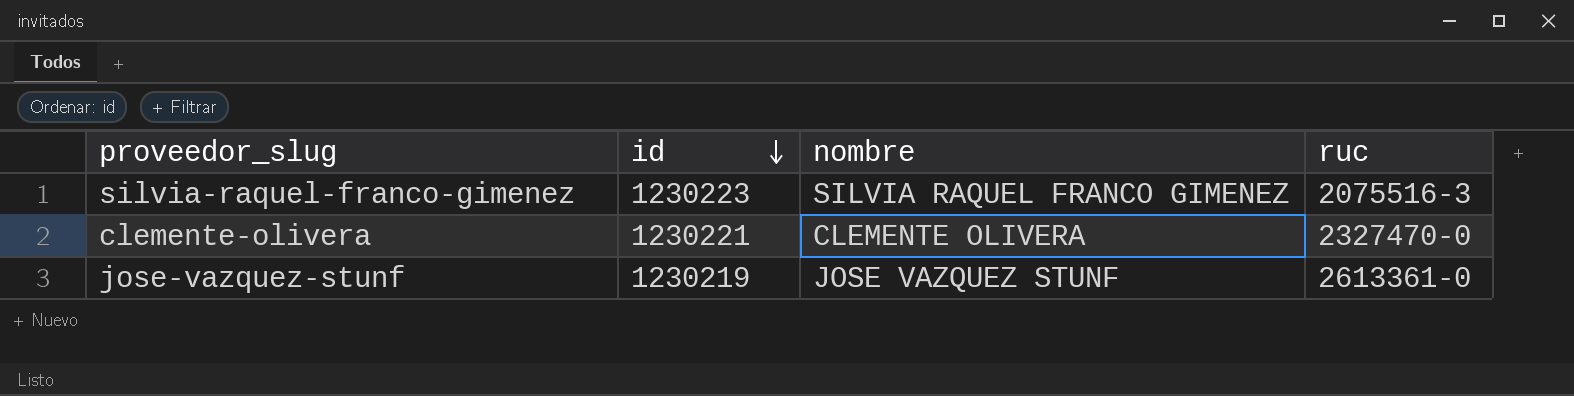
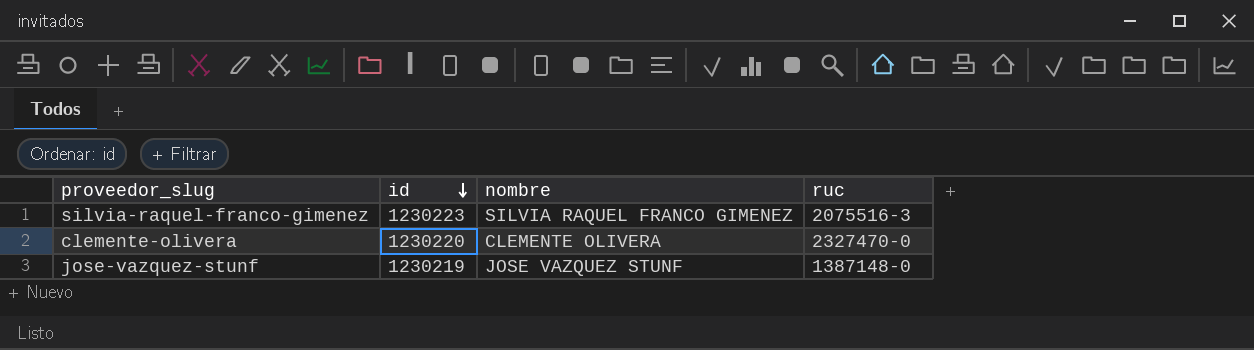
clemente-olivera | id: 1230221 -> 1230220
jose-vazquez-stunf | ruc: 2613361-0 -> 1387148-0

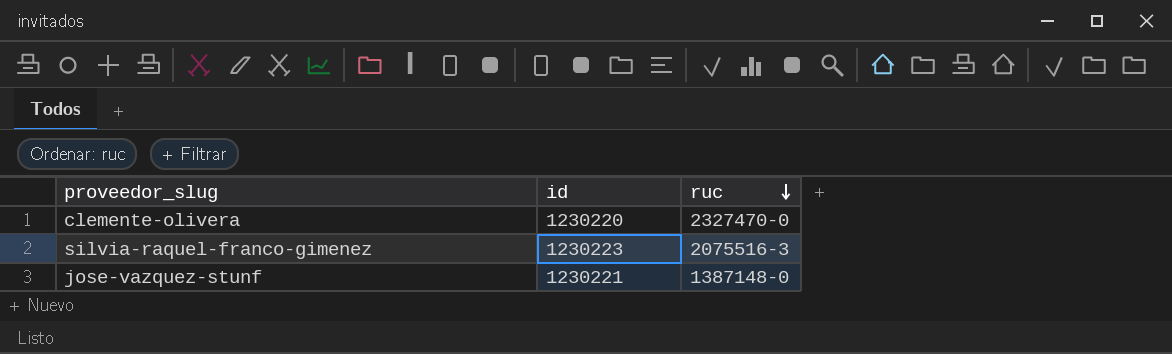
row order: id descending -> ruc descending
column nombre | position: 3 -> none
jose-vazquez-stunf | id: 1230219 -> 1230221

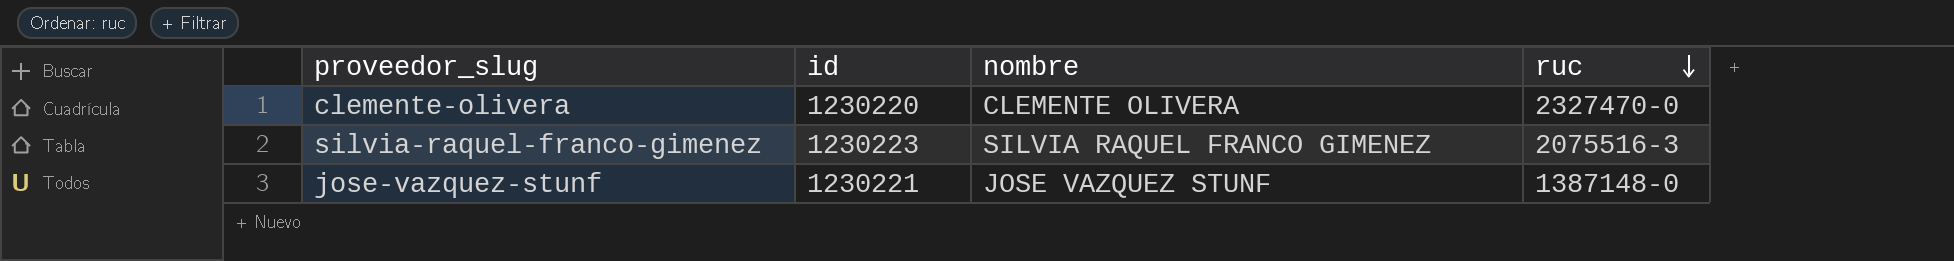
column nombre | position: none -> 3

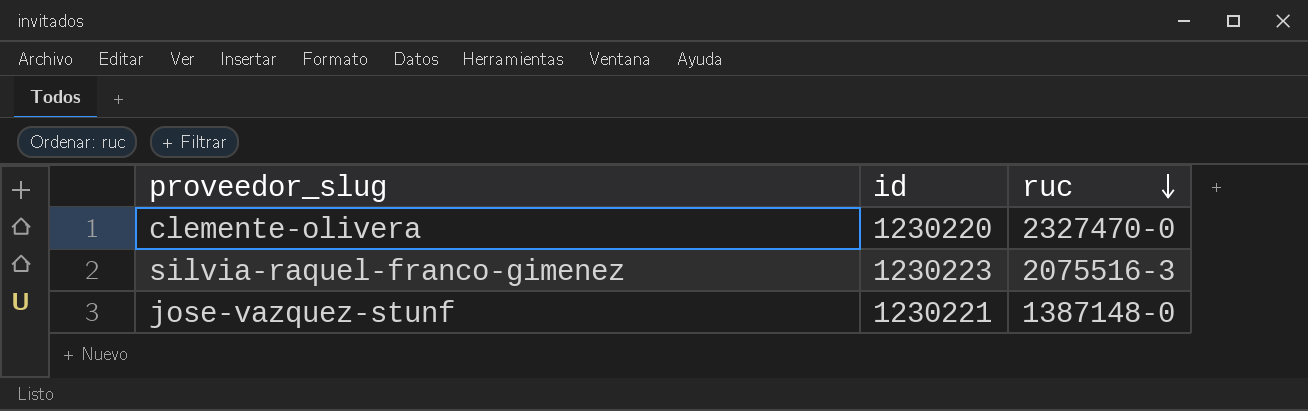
column nombre | position: 3 -> none

